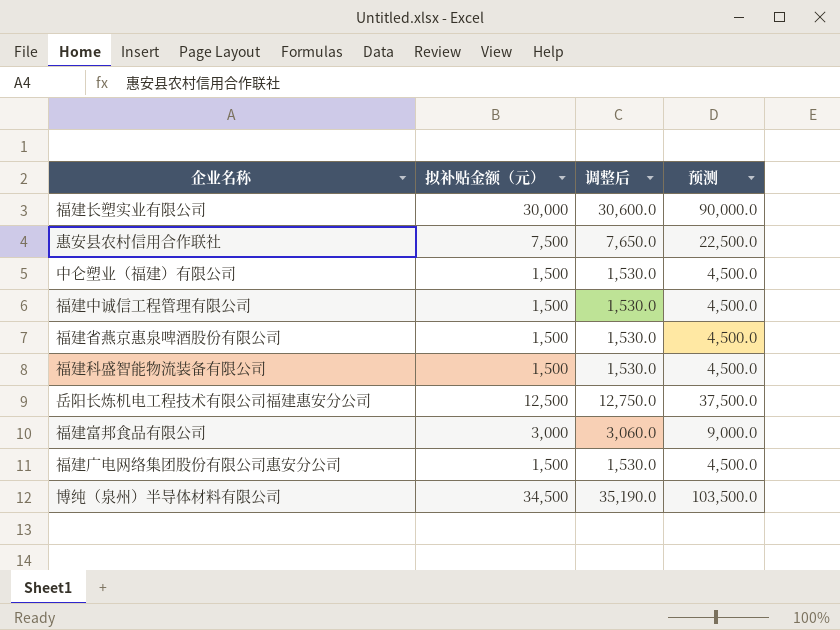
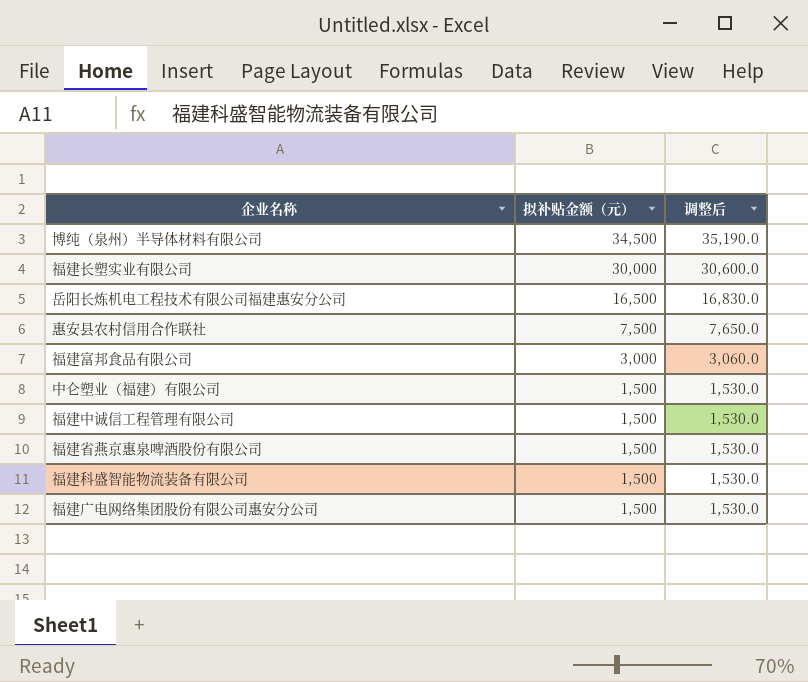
row order: none -> 拟补贴金额（元） descending
column 预测 | formula: [拟补贴金额（元）] * 3 -> none
岳阳长炼机电工程技术有限公司福建惠安分公司 | 拟补贴金额（元）: 12,500 -> 16,500
岳阳长炼机电工程技术有限公司福建惠安分公司 | 调整后: 12,750.0 -> 16,830.0

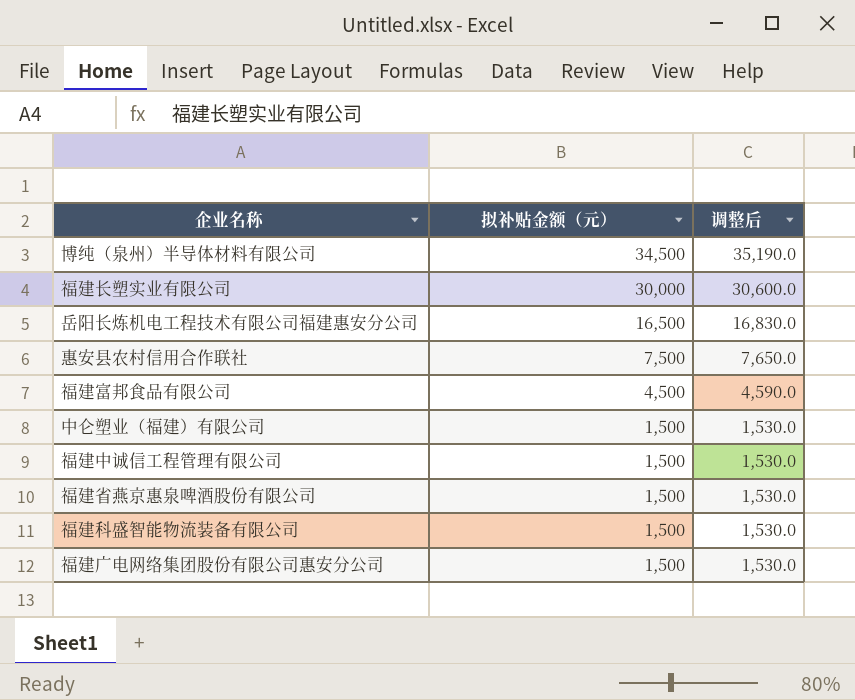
福建富邦食品有限公司 | 拟补贴金额（元）: 3,000 -> 4,500
福建富邦食品有限公司 | 调整后: 3,060.0 -> 4,590.0

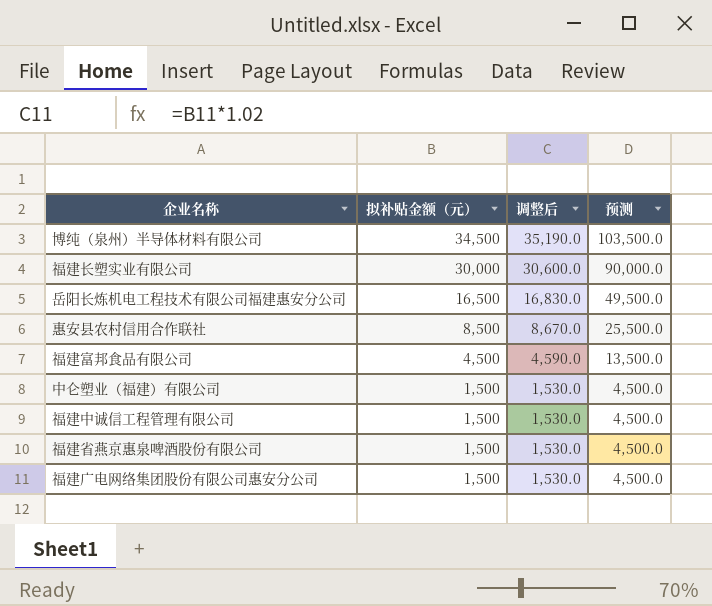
column 预测 | formula: none -> [拟补贴金额（元）] * 3
row 福建科盛智能物流装备有限公司: 1,500 | 1,530.0 -> none
惠安县农村信用合作联社 | 拟补贴金额（元）: 7,500 -> 8,500
惠安县农村信用合作联社 | 调整后: 7,650.0 -> 8,670.0

